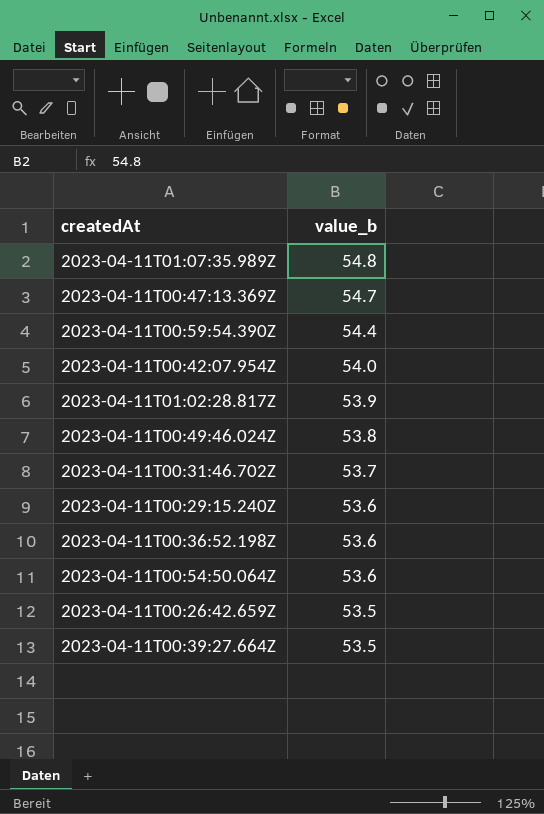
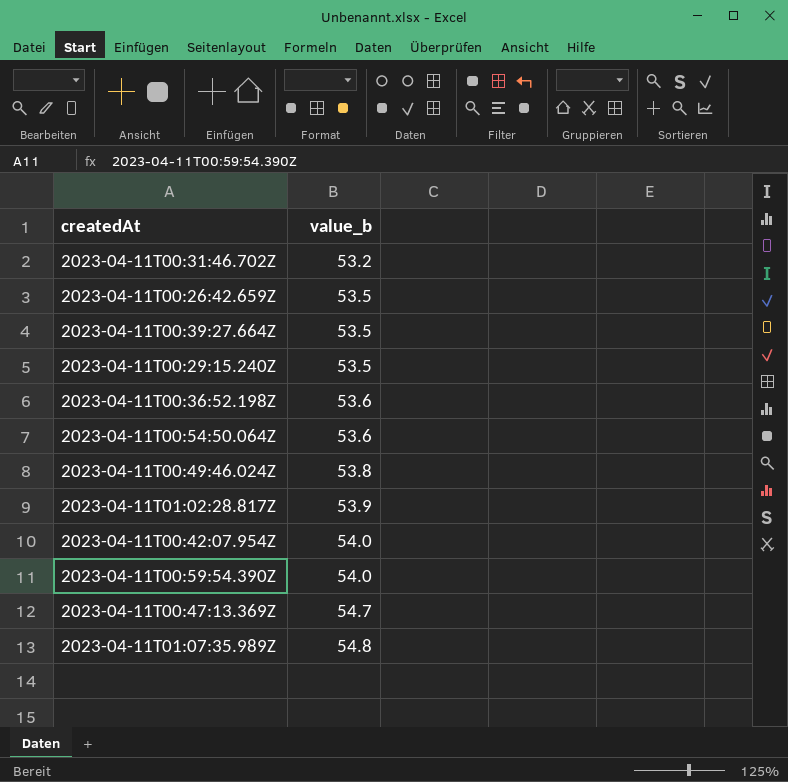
row order: value_b descending -> value_b ascending
2023-04-11T00:31:46.702Z | value_b: 53.7 -> 53.2
2023-04-11T00:29:15.240Z | value_b: 53.6 -> 53.5
2023-04-11T00:59:54.390Z | value_b: 54.4 -> 54.0

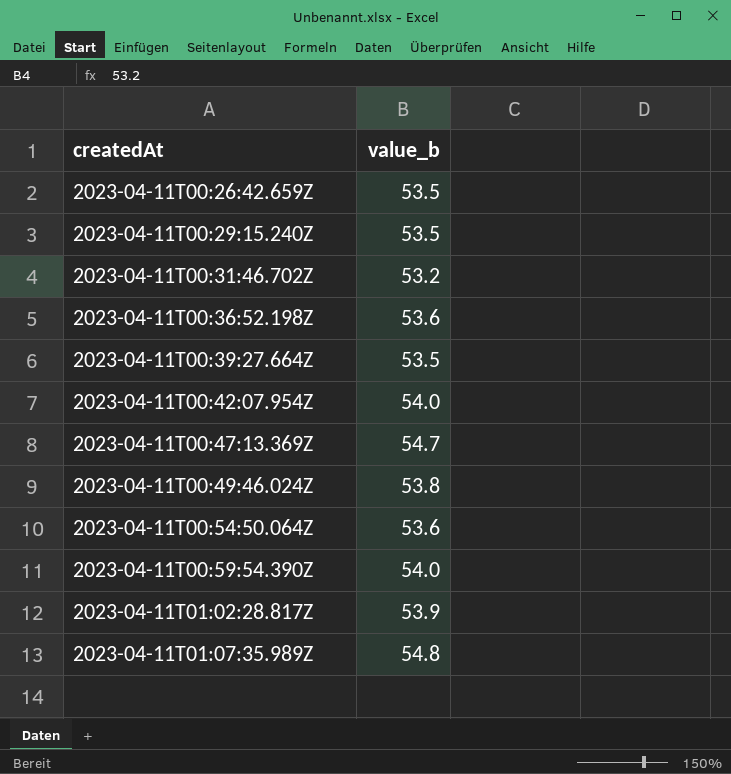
row order: value_b ascending -> createdAt ascending

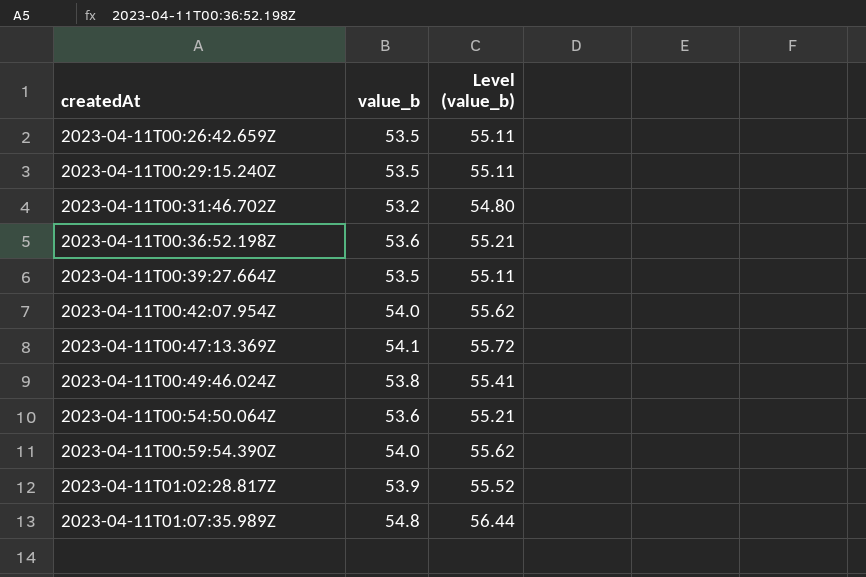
column Level (value_b) | formula: none -> [value_b] * 1.03
2023-04-11T00:47:13.369Z | value_b: 54.7 -> 54.1

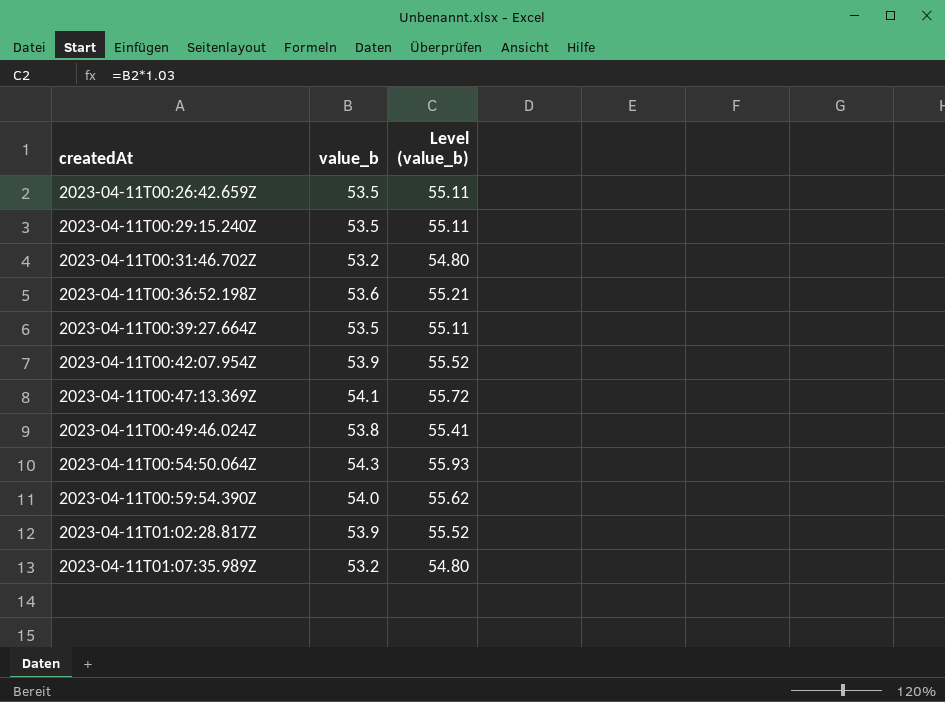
2023-04-11T00:42:07.954Z | value_b: 54.0 -> 53.9
2023-04-11T00:42:07.954Z | Level (value_b): 55.62 -> 55.52
2023-04-11T00:54:50.064Z | value_b: 53.6 -> 54.3
2023-04-11T00:54:50.064Z | Level (value_b): 55.21 -> 55.93
2023-04-11T01:07:35.989Z | value_b: 54.8 -> 53.2
2023-04-11T01:07:35.989Z | Level (value_b): 56.44 -> 54.80

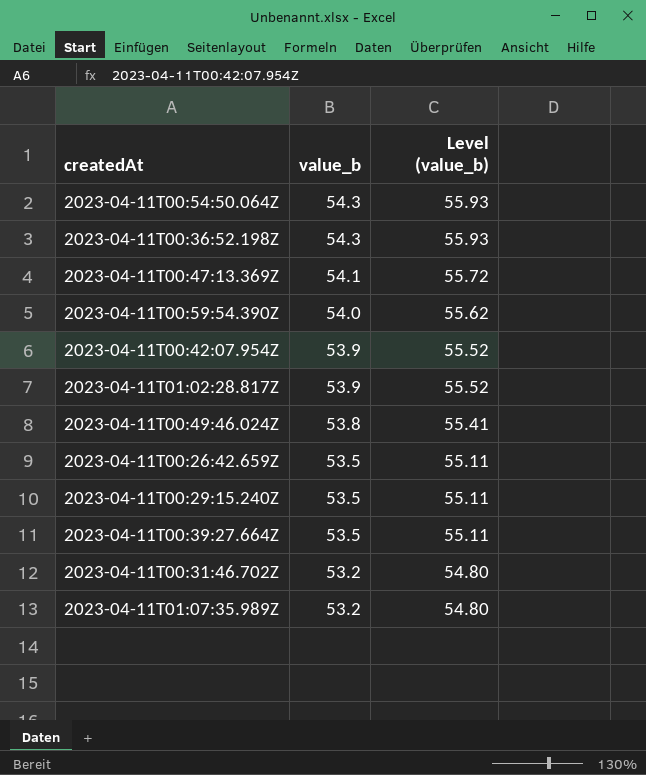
row order: createdAt ascending -> value_b descending
2023-04-11T00:36:52.198Z | value_b: 53.6 -> 54.3
2023-04-11T00:36:52.198Z | Level (value_b): 55.21 -> 55.93

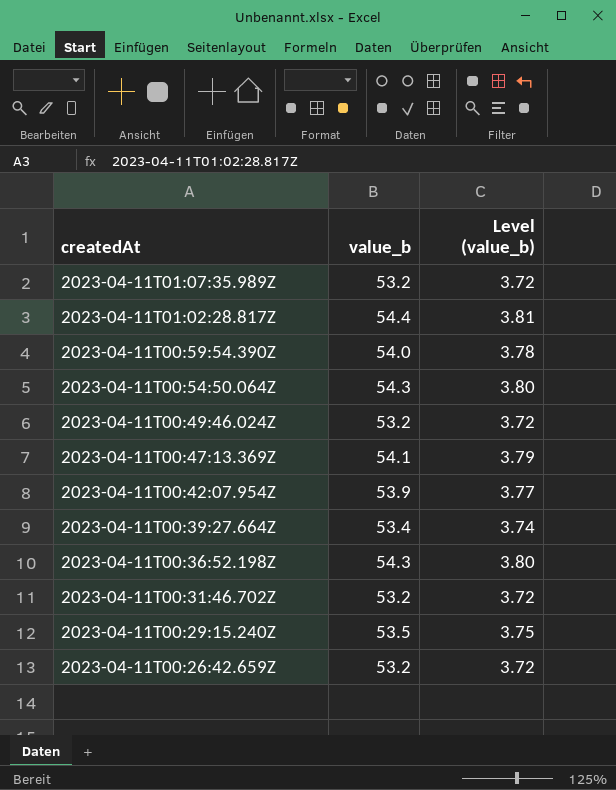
row order: value_b descending -> createdAt descending
column Level (value_b) | formula: [value_b] * 1.03 -> [value_b] * 0.07
2023-04-11T01:02:28.817Z | value_b: 53.9 -> 54.4
2023-04-11T00:49:46.024Z | value_b: 53.8 -> 53.2
2023-04-11T00:39:27.664Z | value_b: 53.5 -> 53.4
2023-04-11T00:26:42.659Z | value_b: 53.5 -> 53.2

